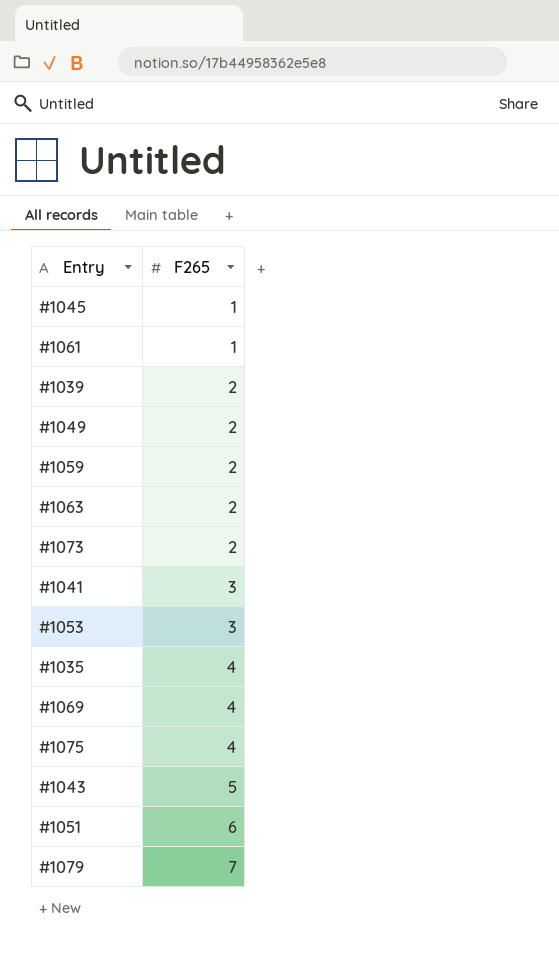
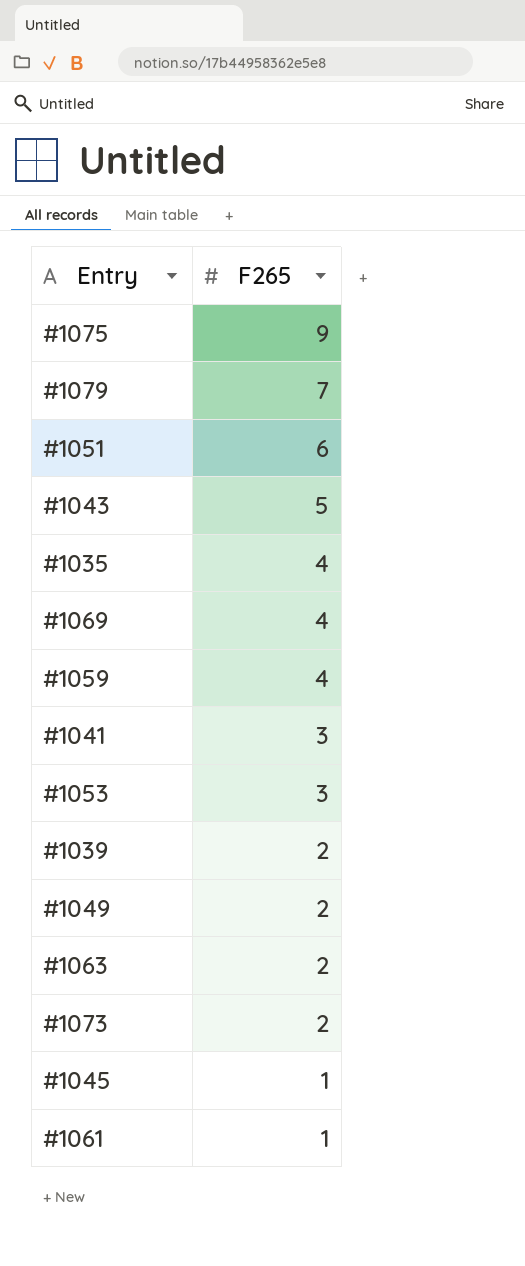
row order: F265 ascending -> F265 descending
#1075 | F265: 4 -> 9
#1059 | F265: 2 -> 4

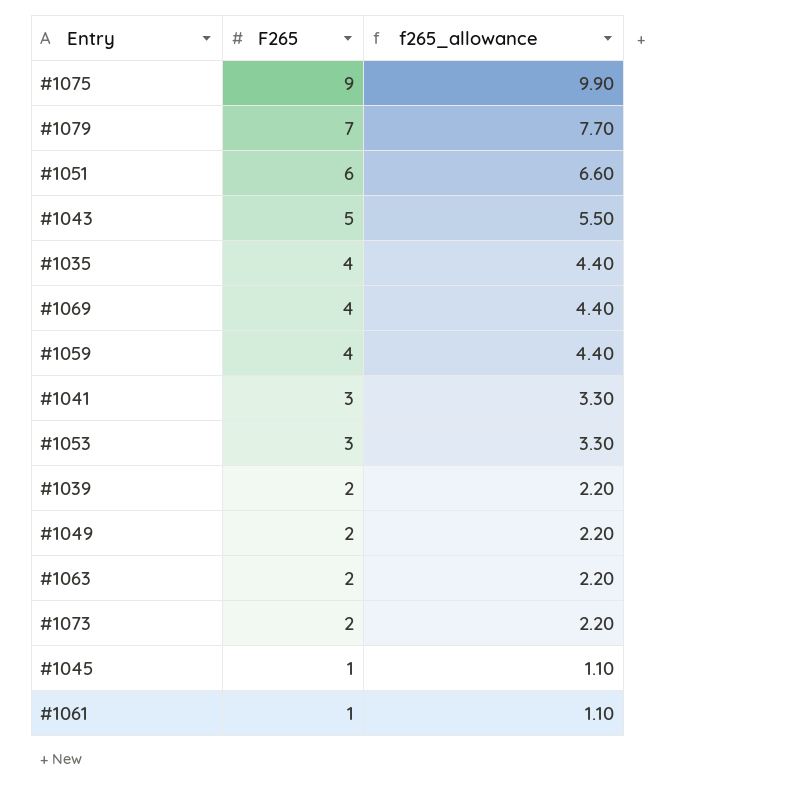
column f265_allowance | formula: none -> [F265] * 1.1

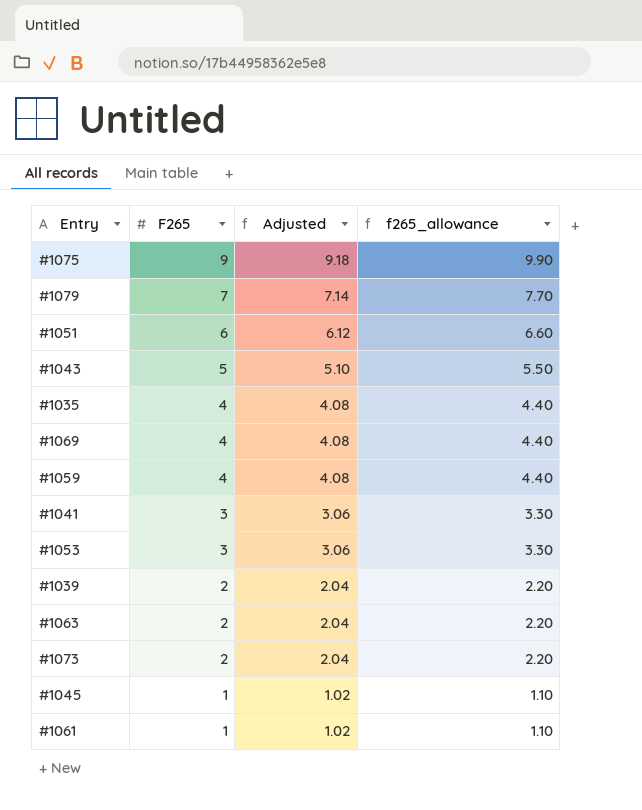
column Adjusted | formula: none -> [F265] * 1.02
row #1049: 2 | 2.20 -> none

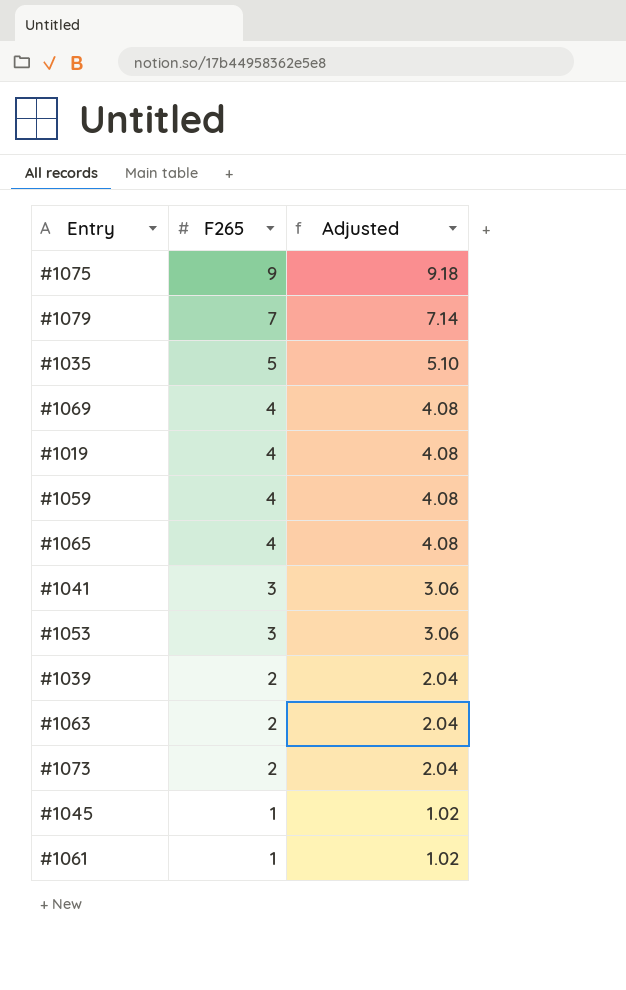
column f265_allowance | formula: [F265] * 1.1 -> none
row #1051: 6 | 6.12 | 6.60 -> none
row #1043: 5 | 5.10 | 5.50 -> none
#1035 | F265: 4 -> 5
#1035 | Adjusted: 4.08 -> 5.10
row #1019: none -> 4 | 4.08
row #1065: none -> 4 | 4.08

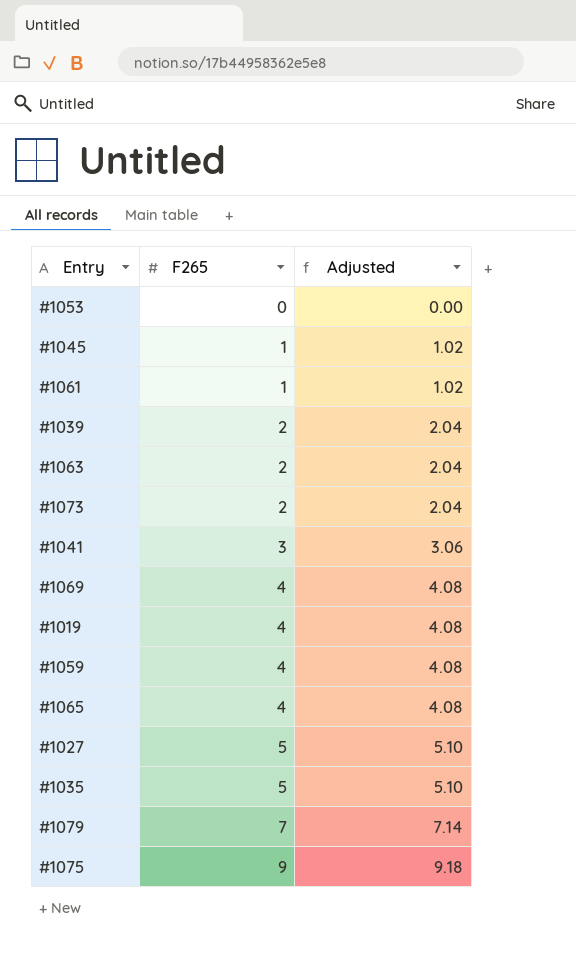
row order: F265 descending -> F265 ascending
#1053 | F265: 3 -> 0
#1053 | Adjusted: 3.06 -> 0.00
row #1027: none -> 5 | 5.10

